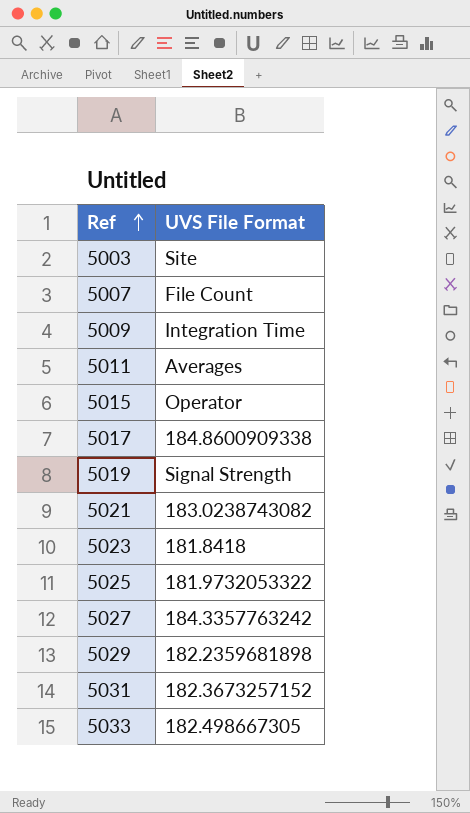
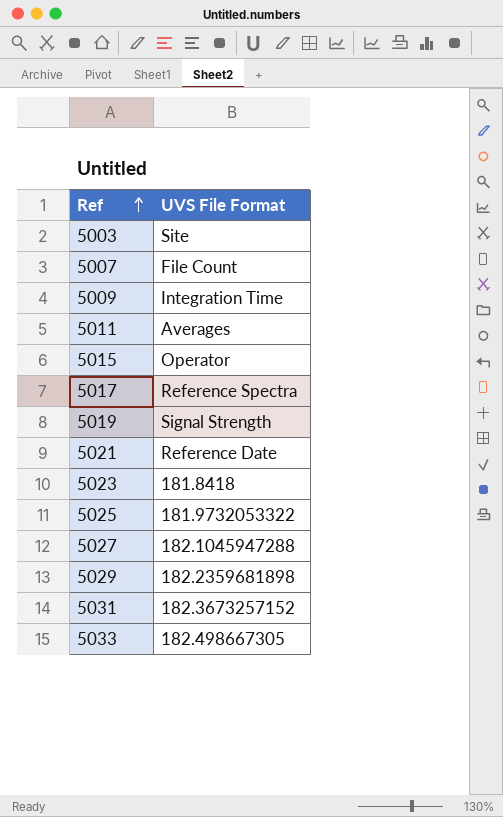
5017 | UVS File Format: 184.8600909338 -> Reference Spectra
5021 | UVS File Format: 183.0238743082 -> Reference Date
5027 | UVS File Format: 184.3357763242 -> 182.1045947288

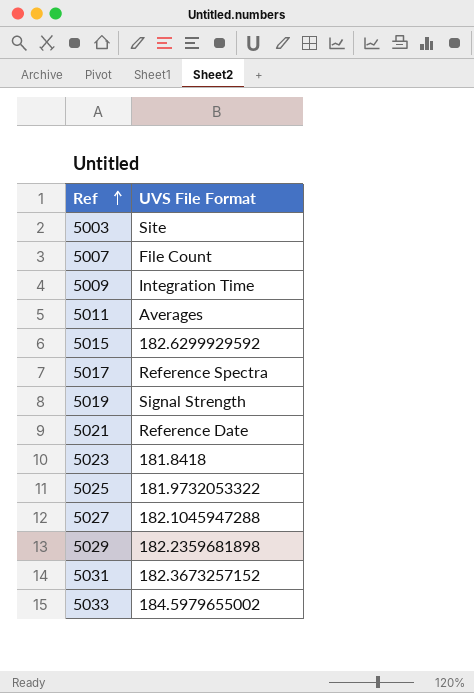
5015 | UVS File Format: Operator -> 182.6299929592
5033 | UVS File Format: 182.498667305 -> 184.5979655002

